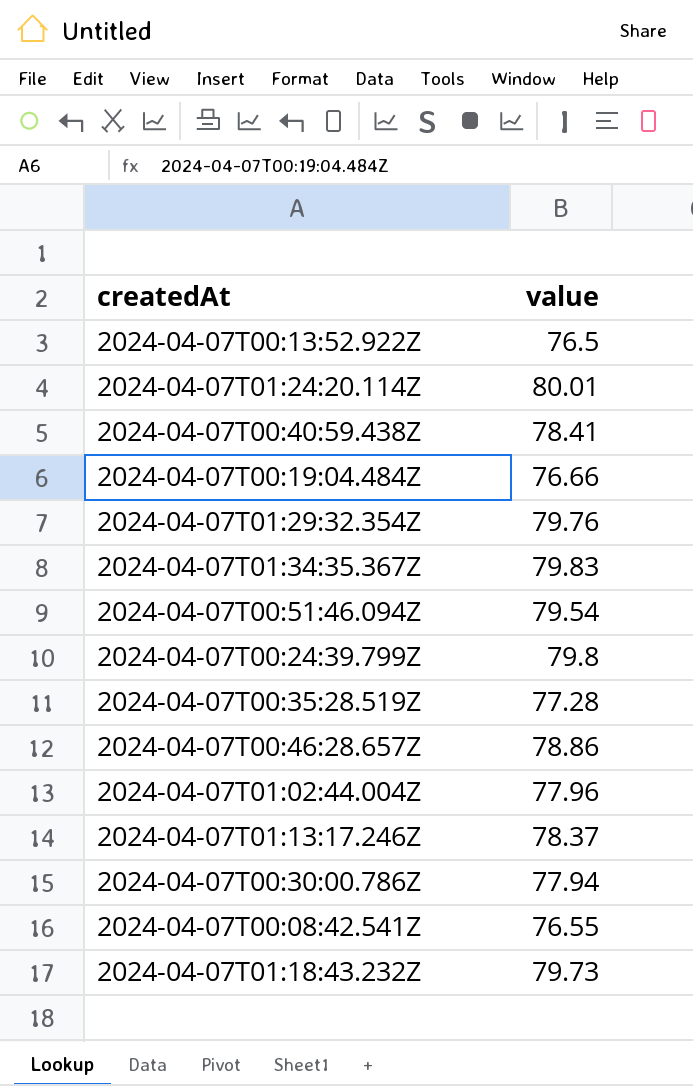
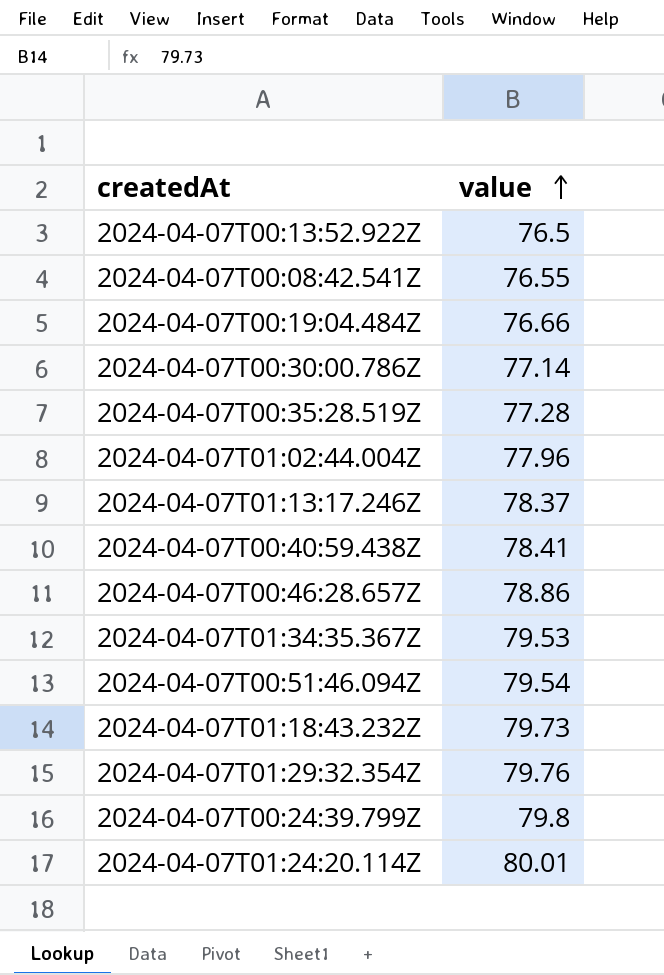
row order: none -> value ascending
2024-04-07T00:30:00.786Z | value: 77.94 -> 77.14
2024-04-07T01:34:35.367Z | value: 79.83 -> 79.53

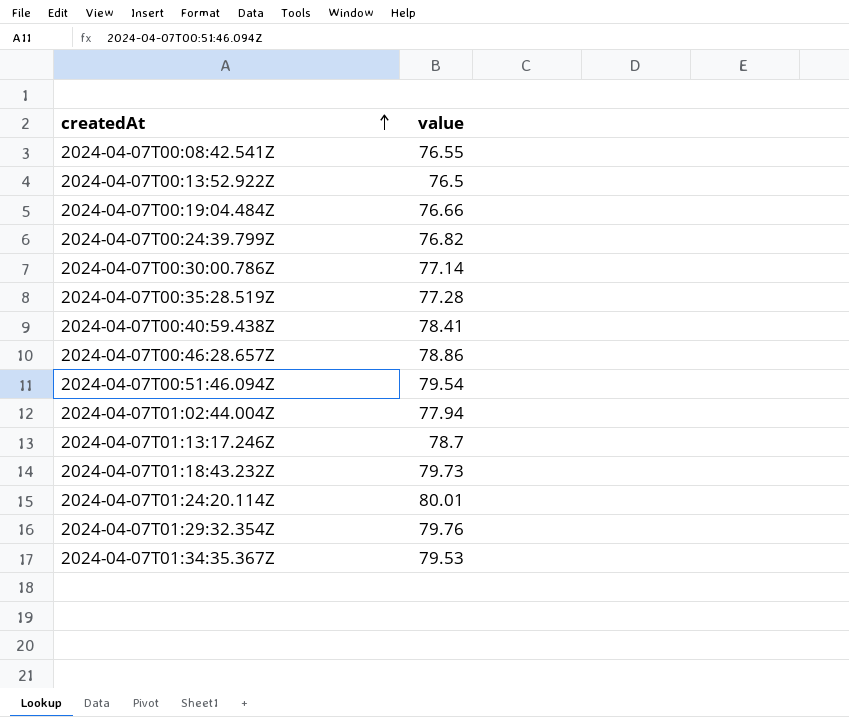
row order: value ascending -> createdAt ascending
2024-04-07T00:24:39.799Z | value: 79.8 -> 76.82
2024-04-07T01:02:44.004Z | value: 77.96 -> 77.94
2024-04-07T01:13:17.246Z | value: 78.37 -> 78.7

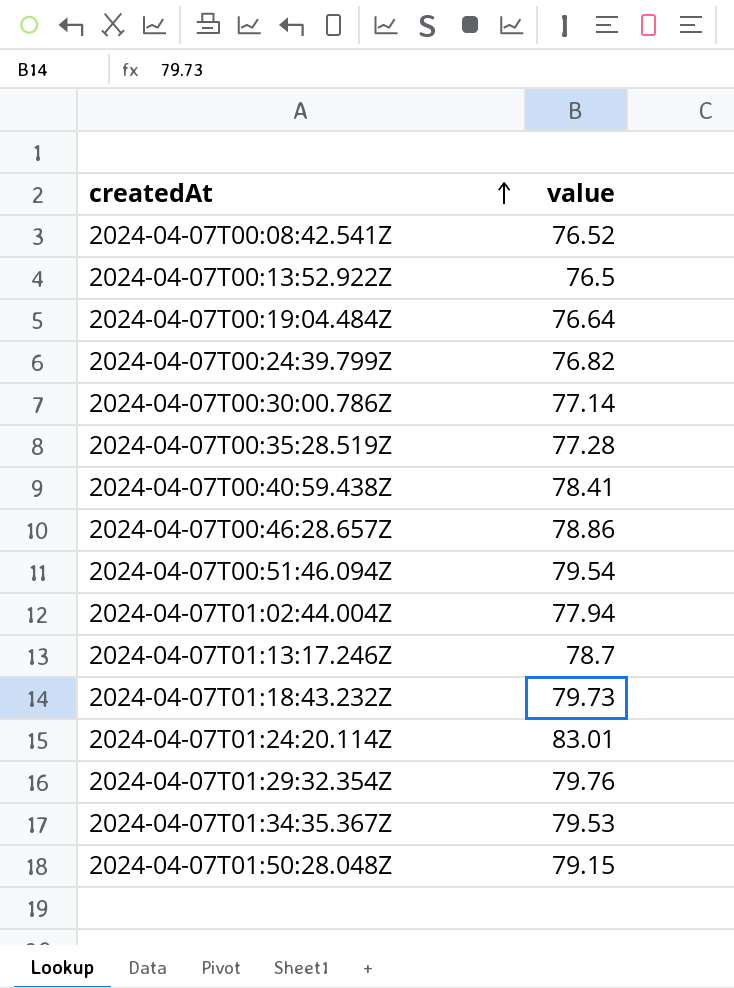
2024-04-07T00:08:42.541Z | value: 76.55 -> 76.52
2024-04-07T00:19:04.484Z | value: 76.66 -> 76.64
2024-04-07T01:24:20.114Z | value: 80.01 -> 83.01
row 2024-04-07T01:50:28.048Z: none -> 79.15

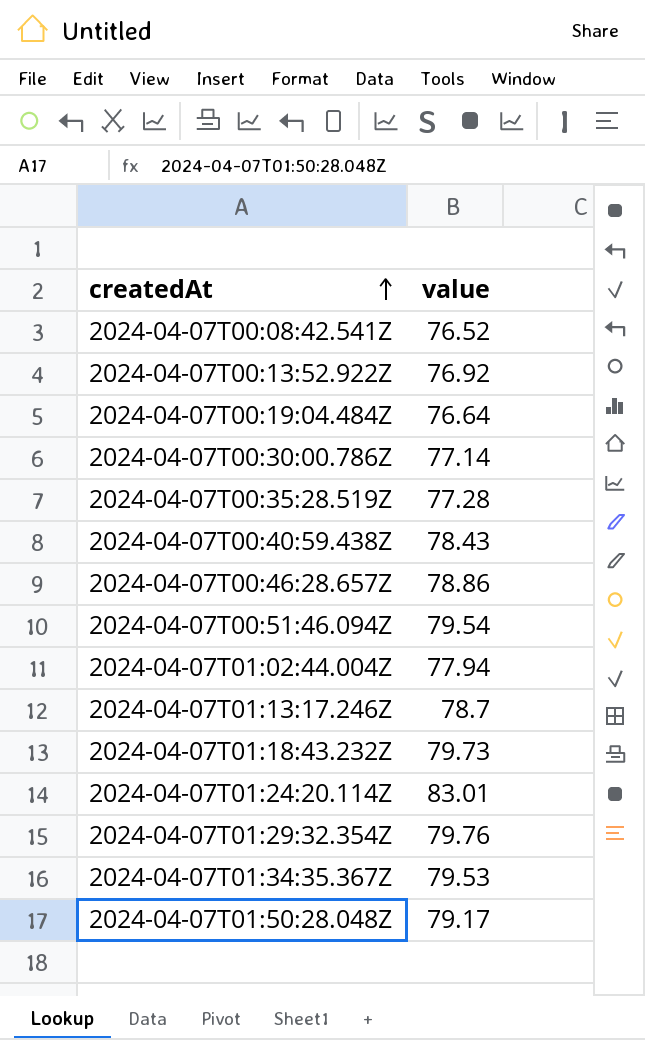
row 2024-04-07T00:24:39.799Z: 76.82 -> none
2024-04-07T00:13:52.922Z | value: 76.5 -> 76.92
2024-04-07T00:40:59.438Z | value: 78.41 -> 78.43
2024-04-07T01:50:28.048Z | value: 79.15 -> 79.17

